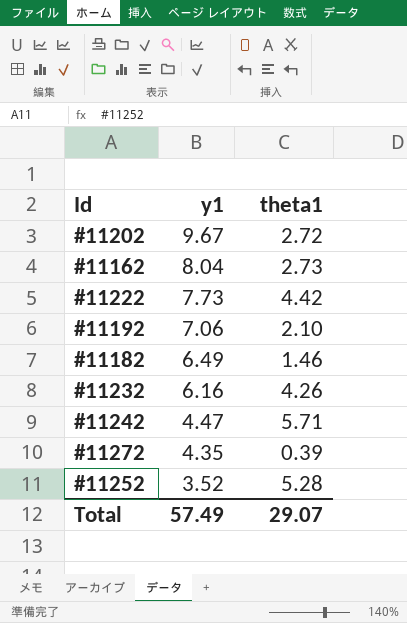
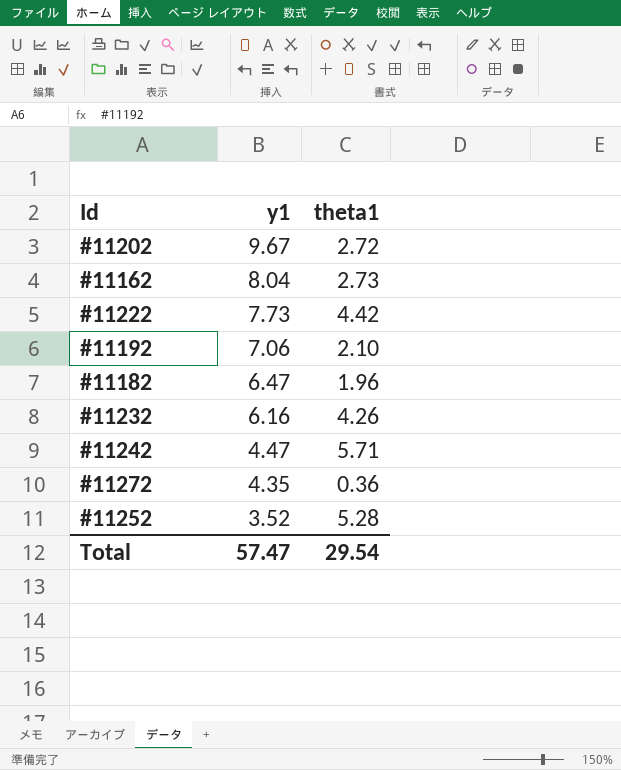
#11182 | y1: 6.49 -> 6.47
#11182 | theta1: 1.46 -> 1.96
#11272 | theta1: 0.39 -> 0.36
Total | y1: 57.49 -> 57.47
Total | theta1: 29.07 -> 29.54

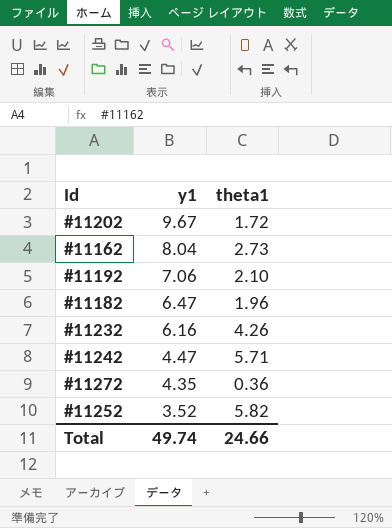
row #11222: 7.73 | 4.42 -> none
#11202 | theta1: 2.72 -> 1.72
#11252 | theta1: 5.28 -> 5.82
Total | y1: 57.47 -> 49.74
Total | theta1: 29.54 -> 24.66

